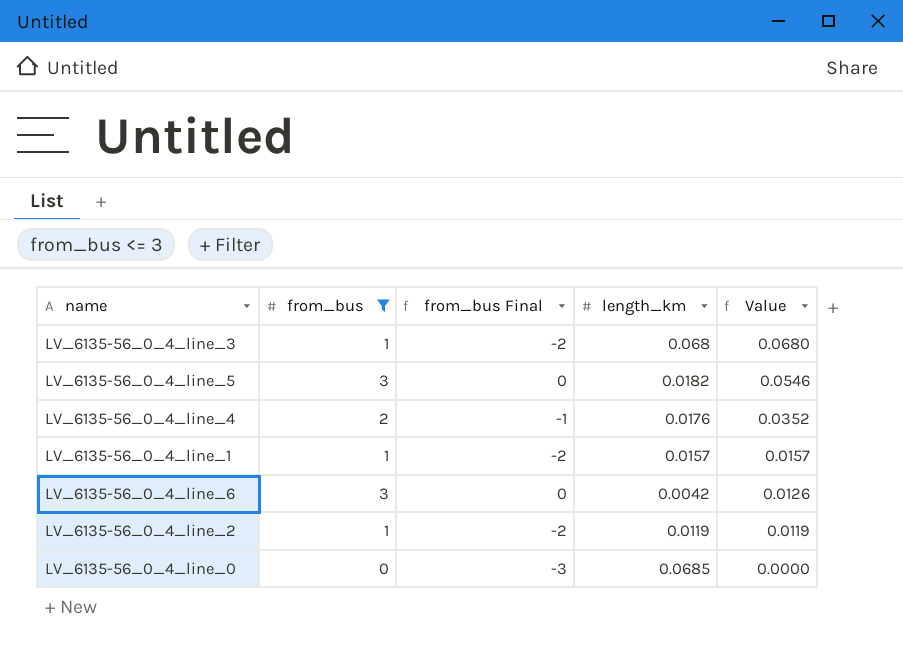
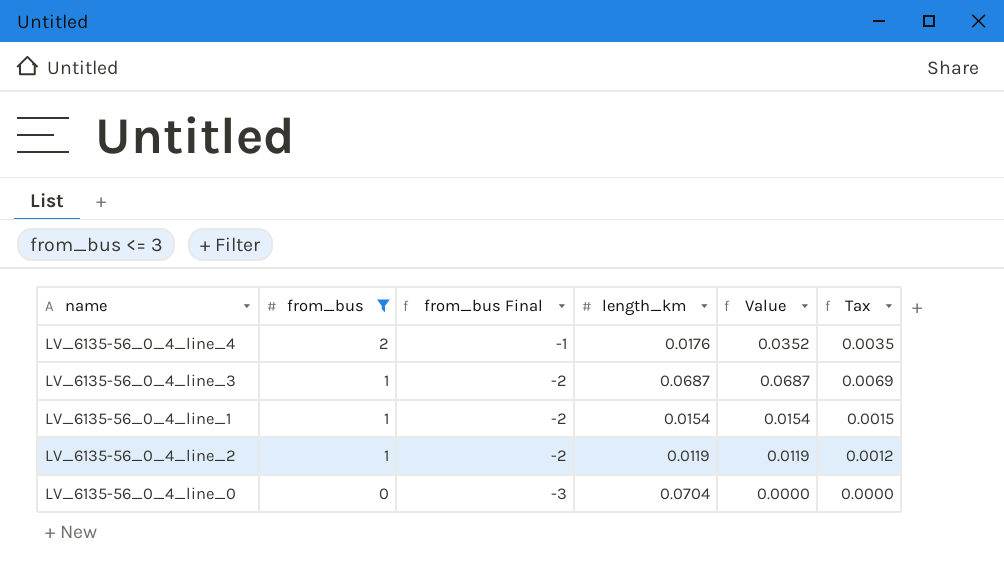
row order: Value descending -> from_bus descending
column Tax | formula: none -> [Value] * 0.1
row LV_6135-56_0_4_line_5: 3 | 0 | 0.0182 | 0.0546 -> none
row LV_6135-56_0_4_line_6: 3 | 0 | 0.0042 | 0.0126 -> none
LV_6135-56_0_4_line_3 | length_km: 0.068 -> 0.0687
LV_6135-56_0_4_line_3 | Value: 0.0680 -> 0.0687
LV_6135-56_0_4_line_1 | length_km: 0.0157 -> 0.0154
LV_6135-56_0_4_line_1 | Value: 0.0157 -> 0.0154
LV_6135-56_0_4_line_0 | length_km: 0.0685 -> 0.0704

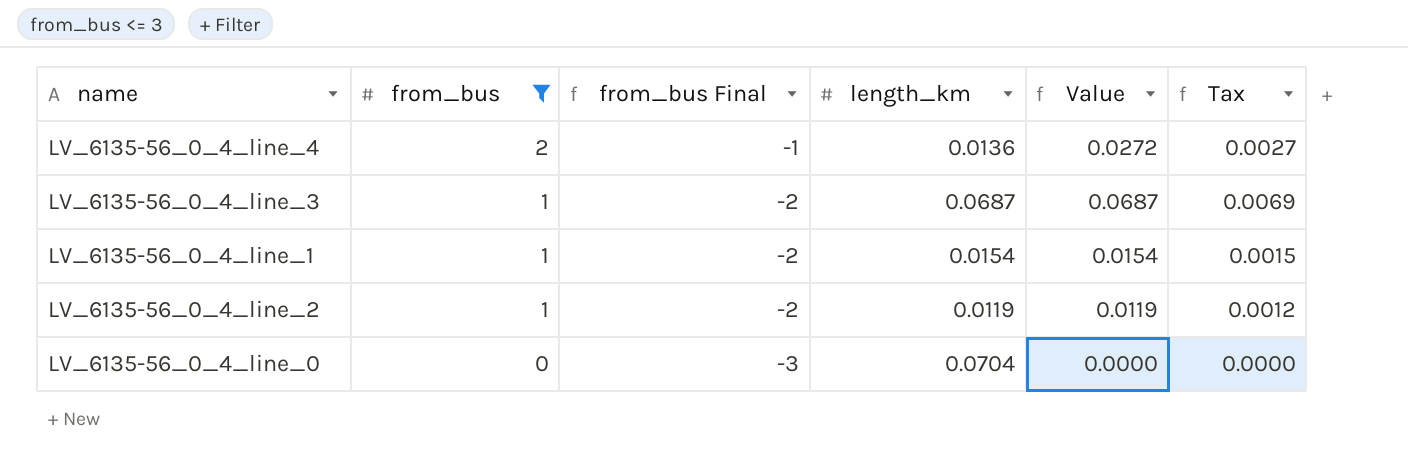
LV_6135-56_0_4_line_4 | length_km: 0.0176 -> 0.0136
LV_6135-56_0_4_line_4 | Value: 0.0352 -> 0.0272
LV_6135-56_0_4_line_4 | Tax: 0.0035 -> 0.0027

